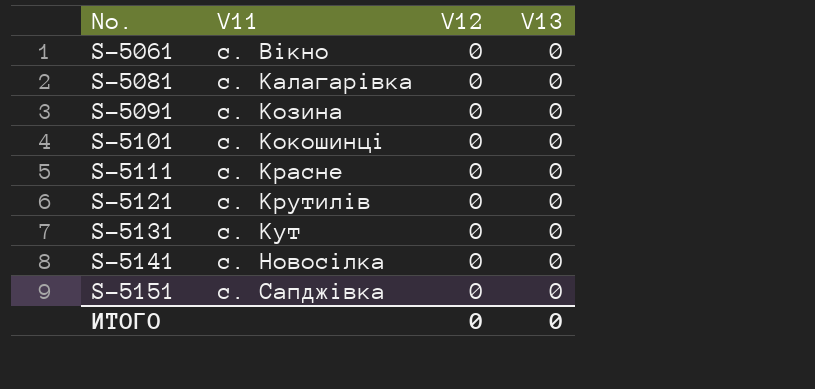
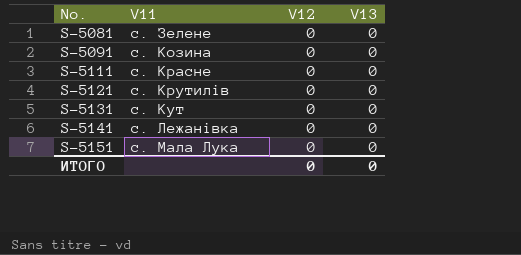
row S-5061: с. Вікно | 0 | 0 -> none
row S-5101: с. Кокошинці | 0 | 0 -> none
S-5081 | V11: с. Калагарівка -> с. Зелене
S-5141 | V11: с. Новосілка -> с. Лежанівка
S-5151 | V11: с. Сапджівка -> с. Мала Лука

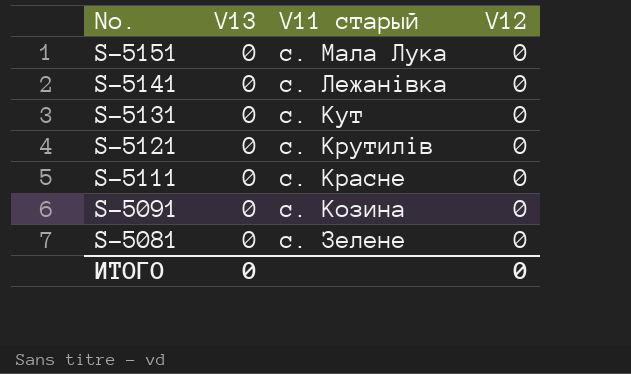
row order: No. ascending -> No. descending
column V13 | position: 4 -> 2
column name: V11 -> V11 старый

